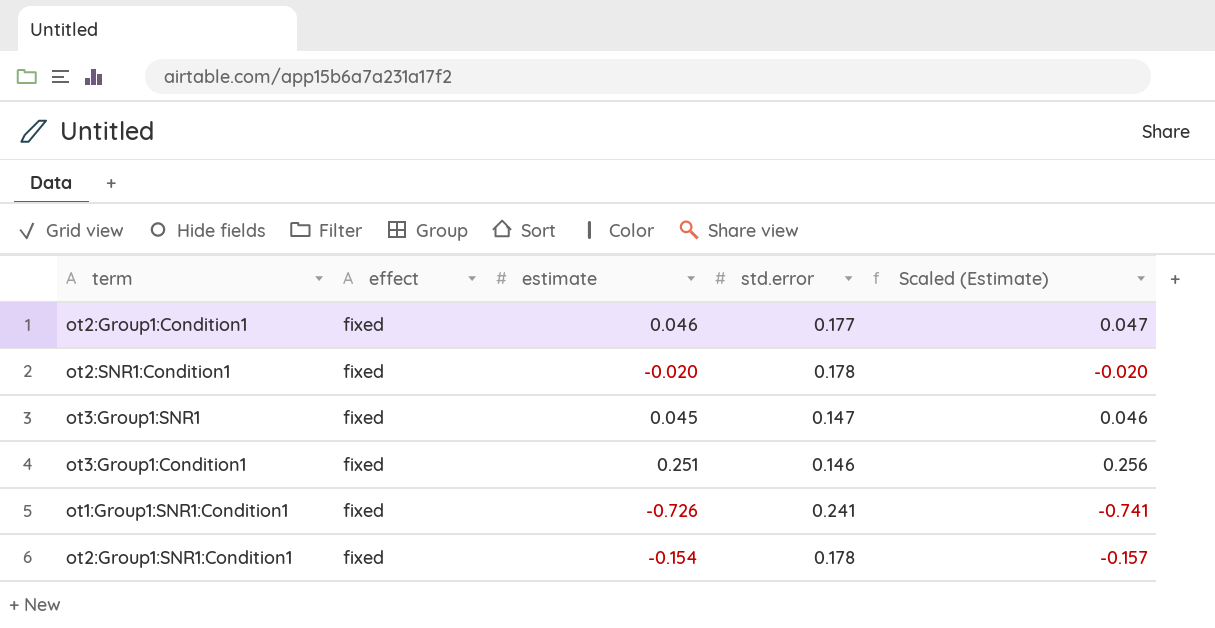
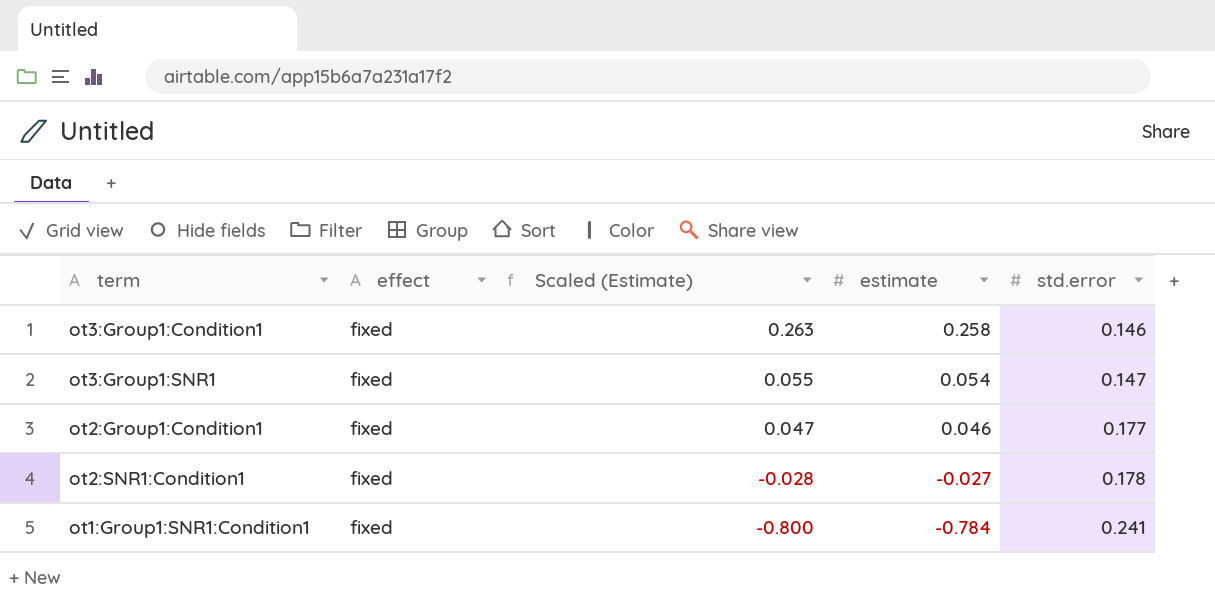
row order: none -> Scaled (Estimate) descending
column Scaled (Estimate) | position: 5 -> 3
row ot2:Group1:SNR1:Condition1: fixed | -0.154 | 0.178 | -0.157 -> none
ot3:Group1:Condition1 | Scaled (Estimate): 0.256 -> 0.263
ot3:Group1:Condition1 | estimate: 0.251 -> 0.258
ot3:Group1:SNR1 | Scaled (Estimate): 0.046 -> 0.055
ot3:Group1:SNR1 | estimate: 0.045 -> 0.054
ot2:SNR1:Condition1 | Scaled (Estimate): -0.020 -> -0.028
ot2:SNR1:Condition1 | estimate: -0.020 -> -0.027
ot1:Group1:SNR1:Condition1 | Scaled (Estimate): -0.741 -> -0.800
ot1:Group1:SNR1:Condition1 | estimate: -0.726 -> -0.784

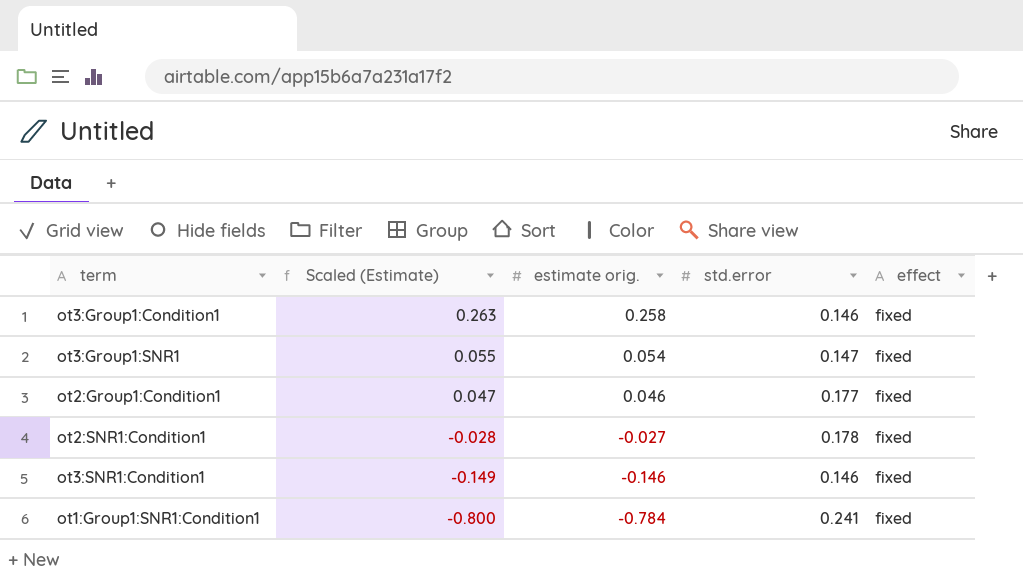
column name: estimate -> estimate orig.
column effect | position: 2 -> 5
row ot3:SNR1:Condition1: none -> -0.149 | -0.146 | 0.146 | fixed

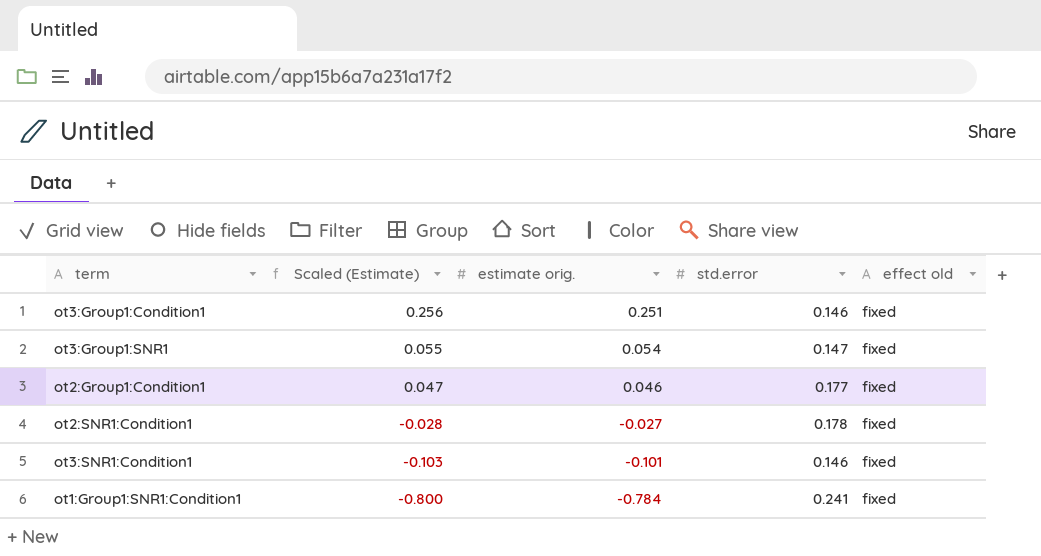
column name: effect -> effect old
ot3:Group1:Condition1 | Scaled (Estimate): 0.263 -> 0.256
ot3:Group1:Condition1 | estimate orig.: 0.258 -> 0.251
ot3:SNR1:Condition1 | Scaled (Estimate): -0.149 -> -0.103
ot3:SNR1:Condition1 | estimate orig.: -0.146 -> -0.101

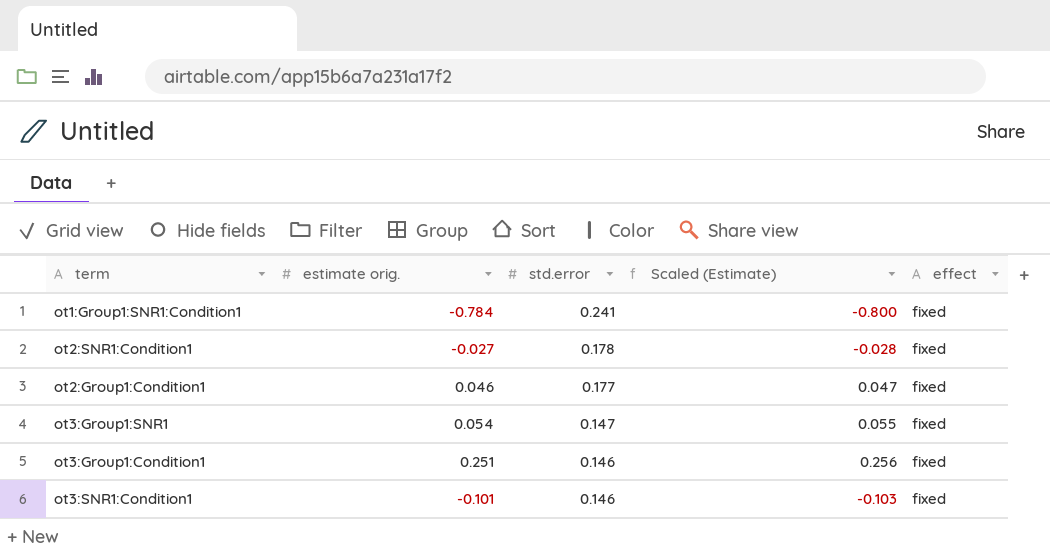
row order: Scaled (Estimate) descending -> std.error descending
column Scaled (Estimate) | position: 2 -> 4
column name: effect old -> effect

